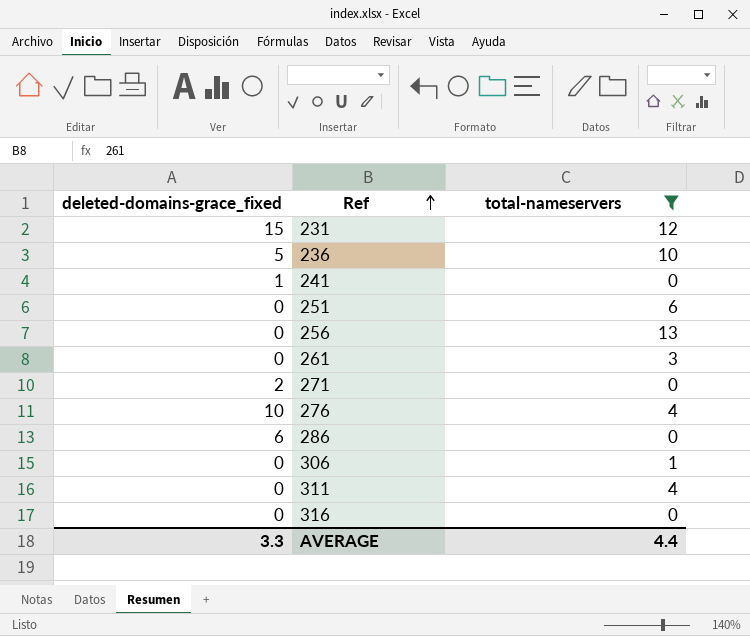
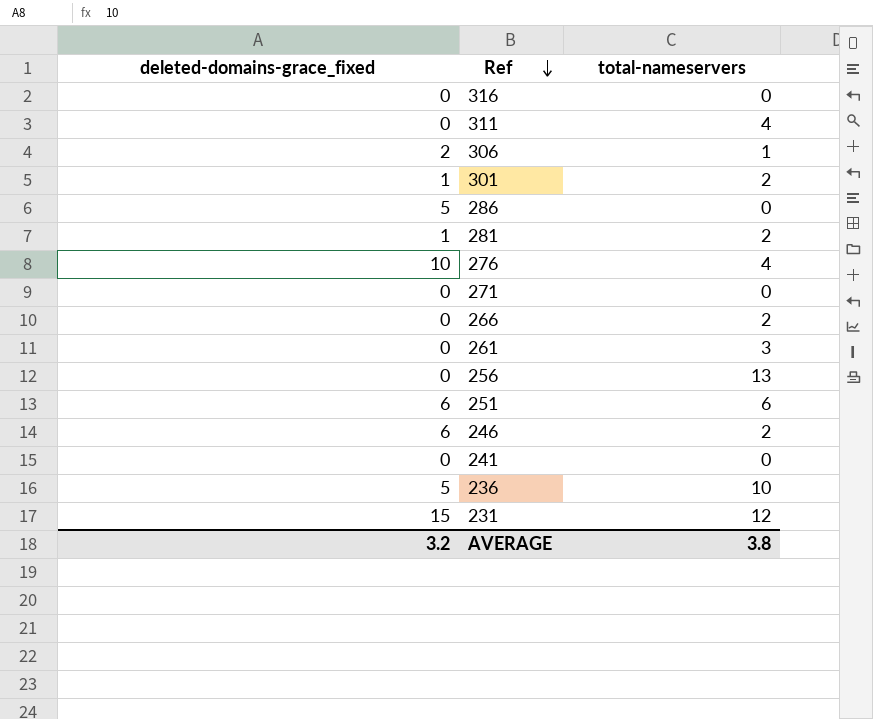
filter: total-nameservers != 2 -> none
row order: Ref ascending -> Ref descending
306 | deleted-domains-grace_fixed: 0 -> 2
286 | deleted-domains-grace_fixed: 6 -> 5
271 | deleted-domains-grace_fixed: 2 -> 0
251 | deleted-domains-grace_fixed: 0 -> 6
241 | deleted-domains-grace_fixed: 1 -> 0
AVERAGE | deleted-domains-grace_fixed: 3.3 -> 3.2
AVERAGE | total-nameservers: 4.4 -> 3.8

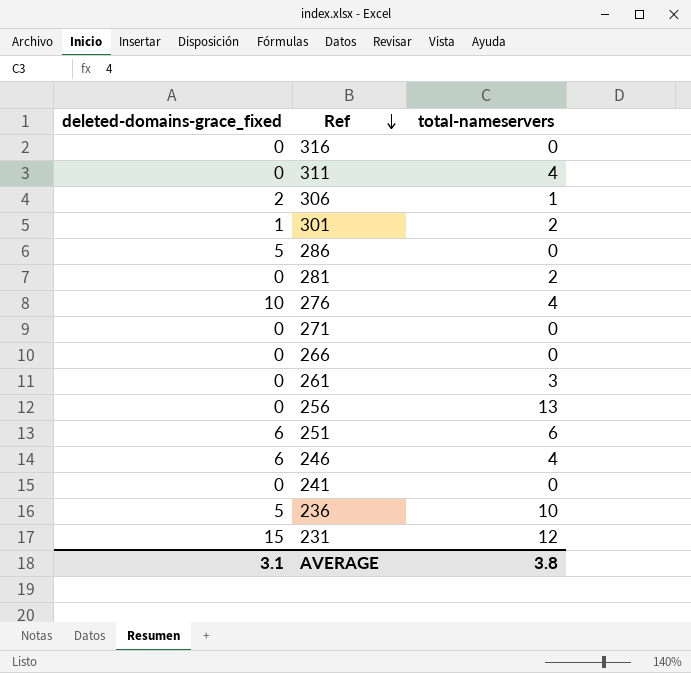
281 | deleted-domains-grace_fixed: 1 -> 0
266 | total-nameservers: 2 -> 0
246 | total-nameservers: 2 -> 4
AVERAGE | deleted-domains-grace_fixed: 3.2 -> 3.1

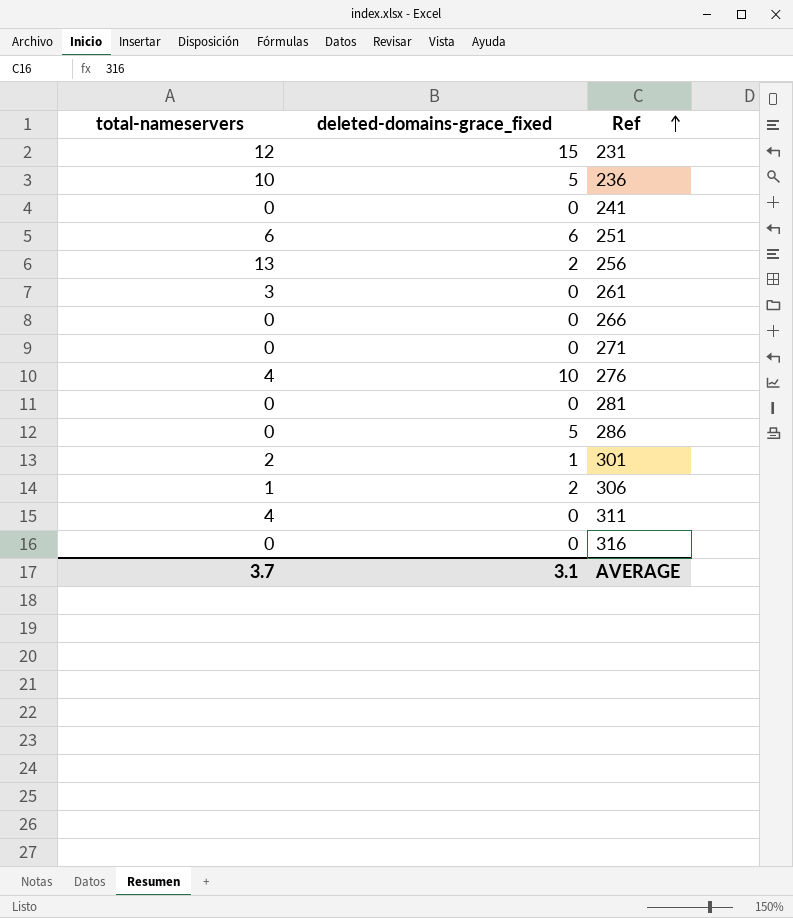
row order: Ref descending -> Ref ascending
column total-nameservers | position: 3 -> 1
row 246: 6 | 4 -> none
256 | deleted-domains-grace_fixed: 0 -> 2
281 | total-nameservers: 2 -> 0
AVERAGE | total-nameservers: 3.8 -> 3.7

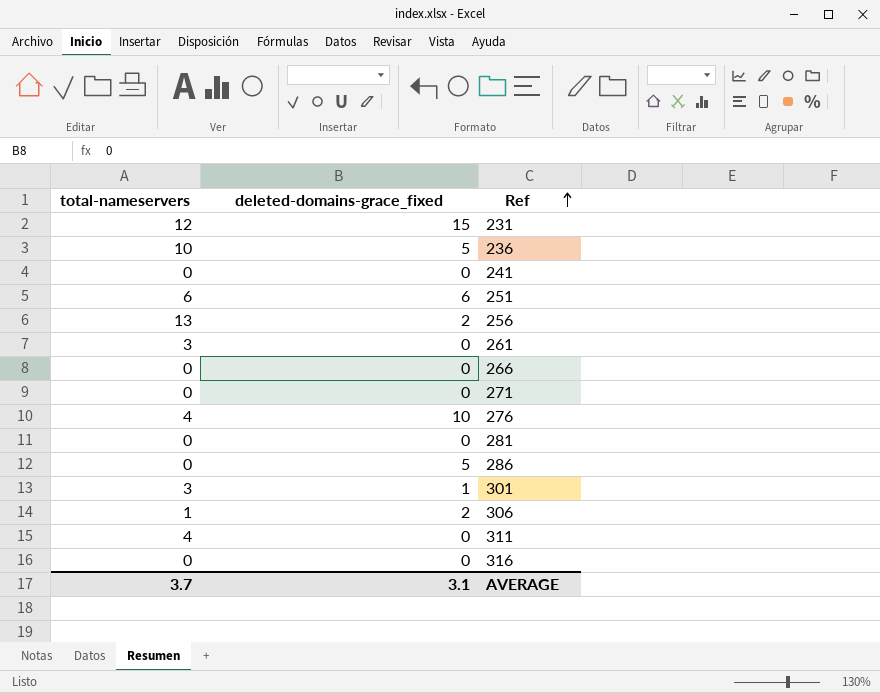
301 | total-nameservers: 2 -> 3

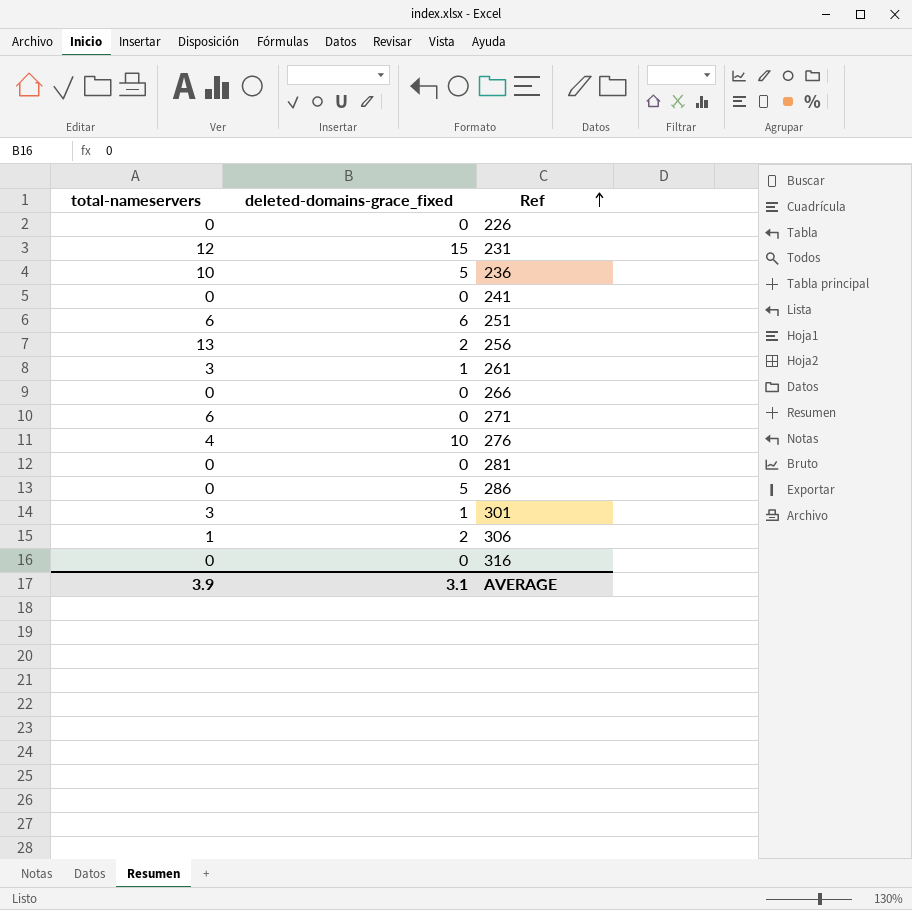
row 311: 4 | 0 -> none
row 226: none -> 0 | 0
261 | deleted-domains-grace_fixed: 0 -> 1
271 | total-nameservers: 0 -> 6
AVERAGE | total-nameservers: 3.7 -> 3.9

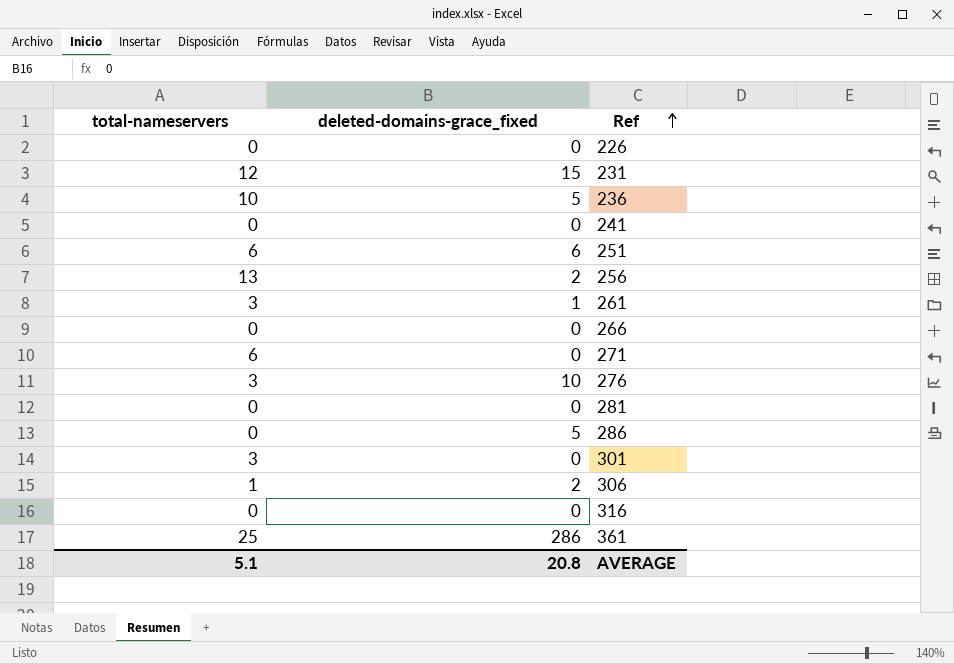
276 | total-nameservers: 4 -> 3
301 | deleted-domains-grace_fixed: 1 -> 0
row 361: none -> 25 | 286
AVERAGE | total-nameservers: 3.9 -> 5.1
AVERAGE | deleted-domains-grace_fixed: 3.1 -> 20.8

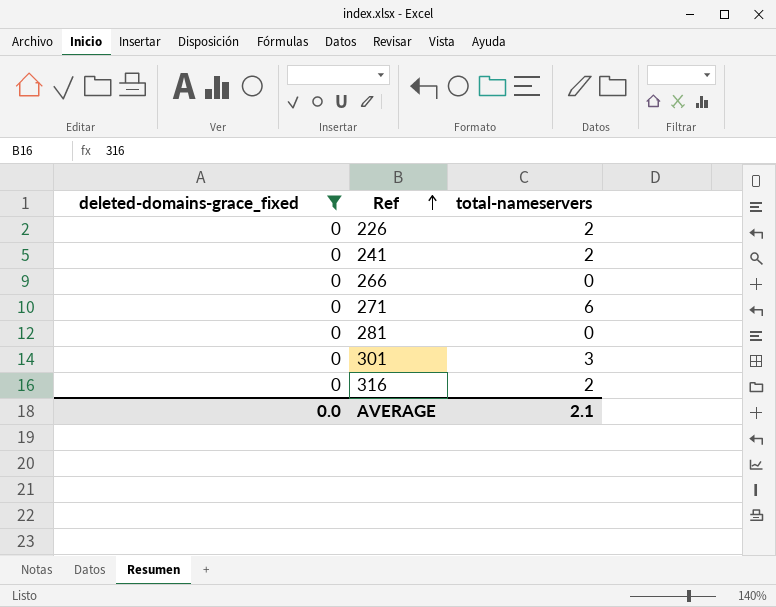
filter: none -> deleted-domains-grace_fixed = 0
column total-nameservers | position: 1 -> 3
226 | total-nameservers: 0 -> 2
241 | total-nameservers: 0 -> 2
316 | total-nameservers: 0 -> 2
AVERAGE | deleted-domains-grace_fixed: 20.8 -> 0.0
AVERAGE | total-nameservers: 5.1 -> 2.1

